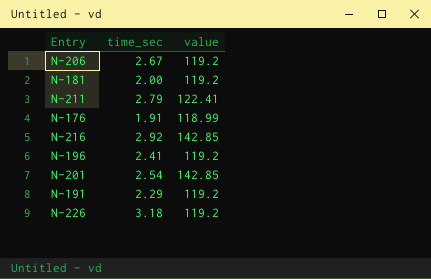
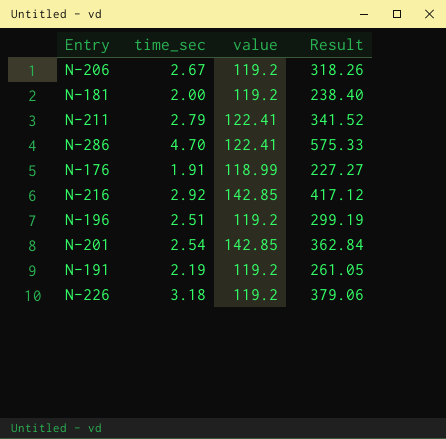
column Result | formula: none -> [time_sec] * [value]
row N-286: none -> 4.70 | 122.41 | 575.33
N-196 | time_sec: 2.41 -> 2.51
N-191 | time_sec: 2.29 -> 2.19

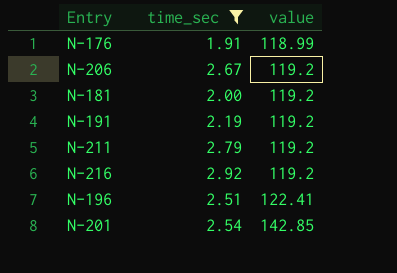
filter: none -> time_sec <= 2.92
row order: none -> value ascending
column Result | formula: [time_sec] * [value] -> none
N-211 | value: 122.41 -> 119.2
N-216 | value: 142.85 -> 119.2
N-196 | value: 119.2 -> 122.41

